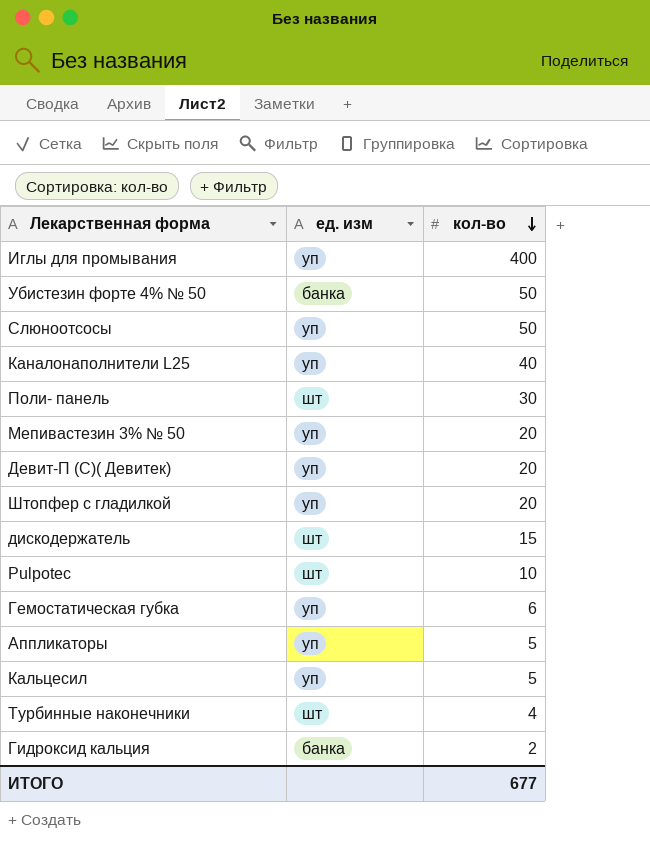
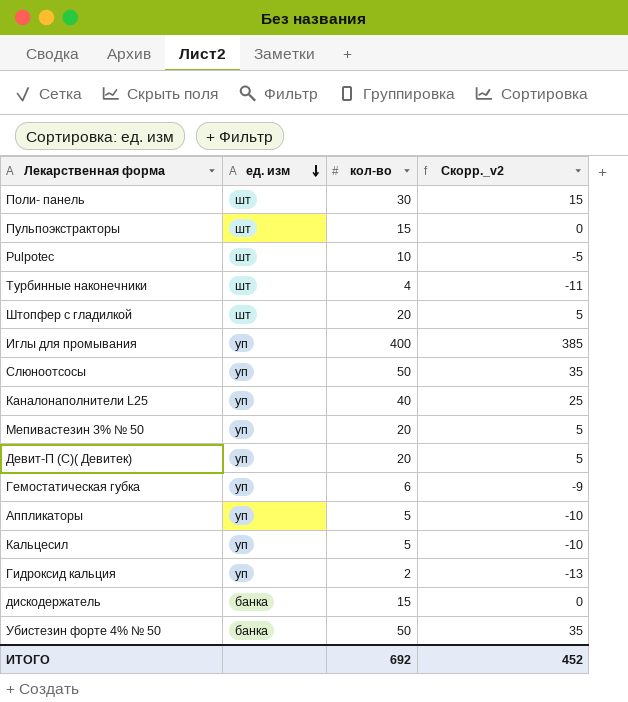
row order: кол-во descending -> ед. изм descending
column Скорр._v2 | formula: none -> [кол-во] - 15
row Пульпоэкстракторы: none -> шт | 15 | 0
Штопфер с гладилкой | ед. изм: уп -> шт
Гидроксид кальция | ед. изм: банка -> уп
дискодержатель | ед. изм: шт -> банка
ИТОГО | кол-во: 677 -> 692

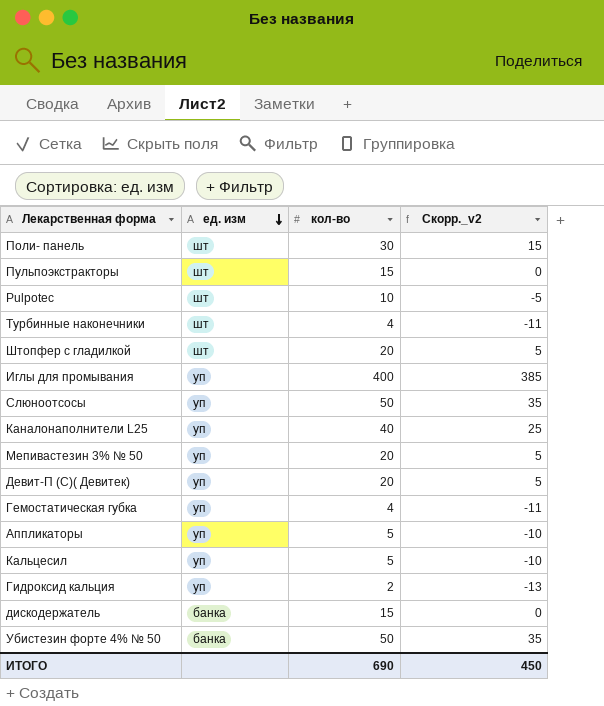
Гемостатическая губка | кол-во: 6 -> 4
Гемостатическая губка | Скорр._v2: -9 -> -11
ИТОГО | кол-во: 692 -> 690
ИТОГО | Скорр._v2: 452 -> 450

